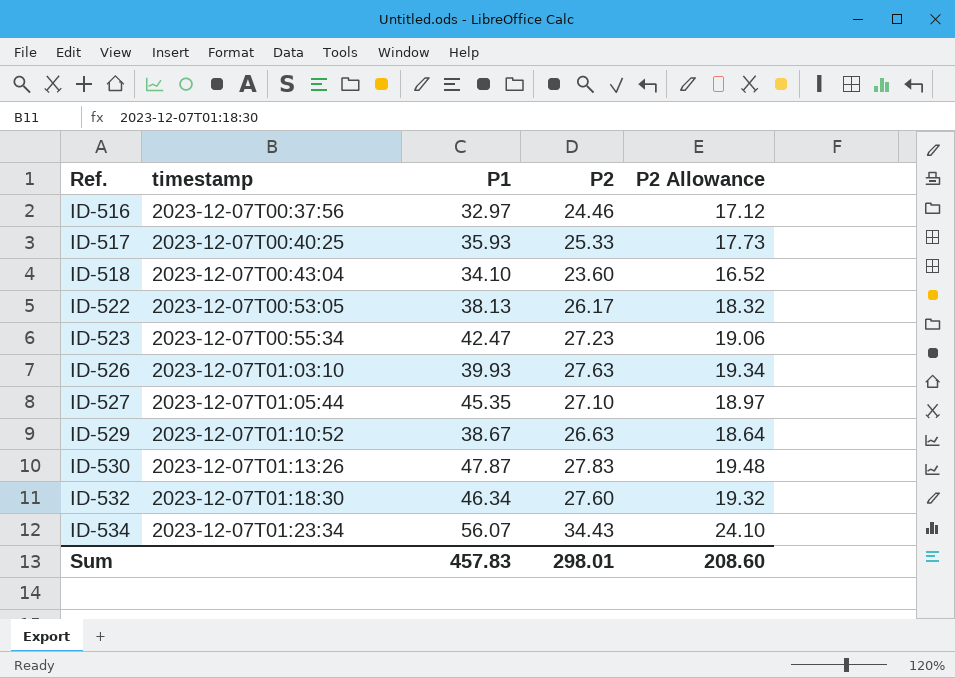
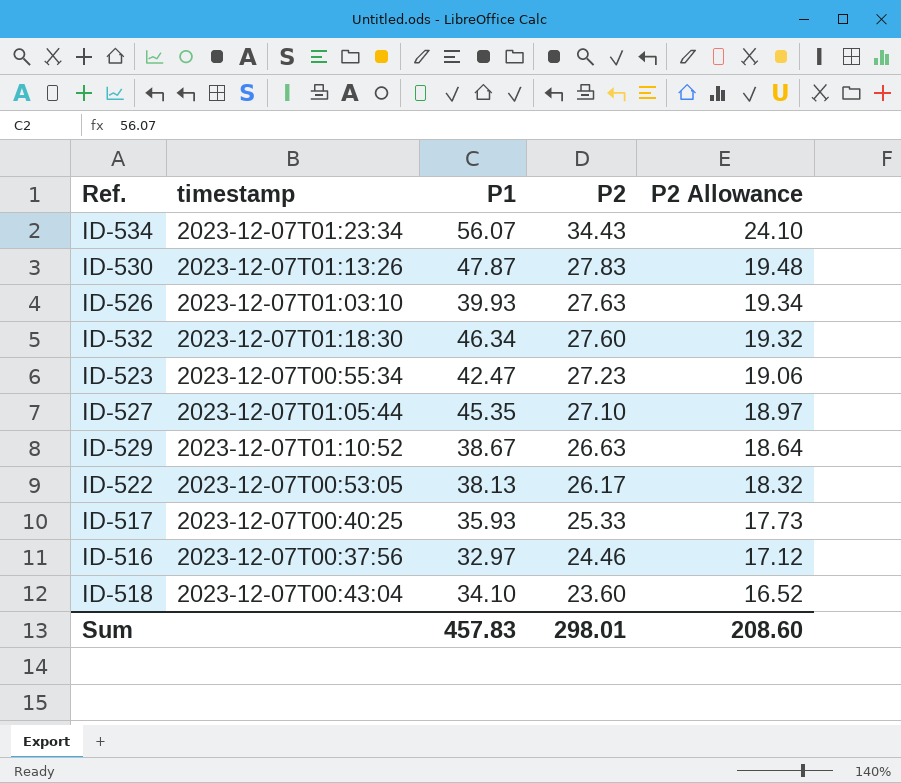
row order: Ref. ascending -> P2 descending

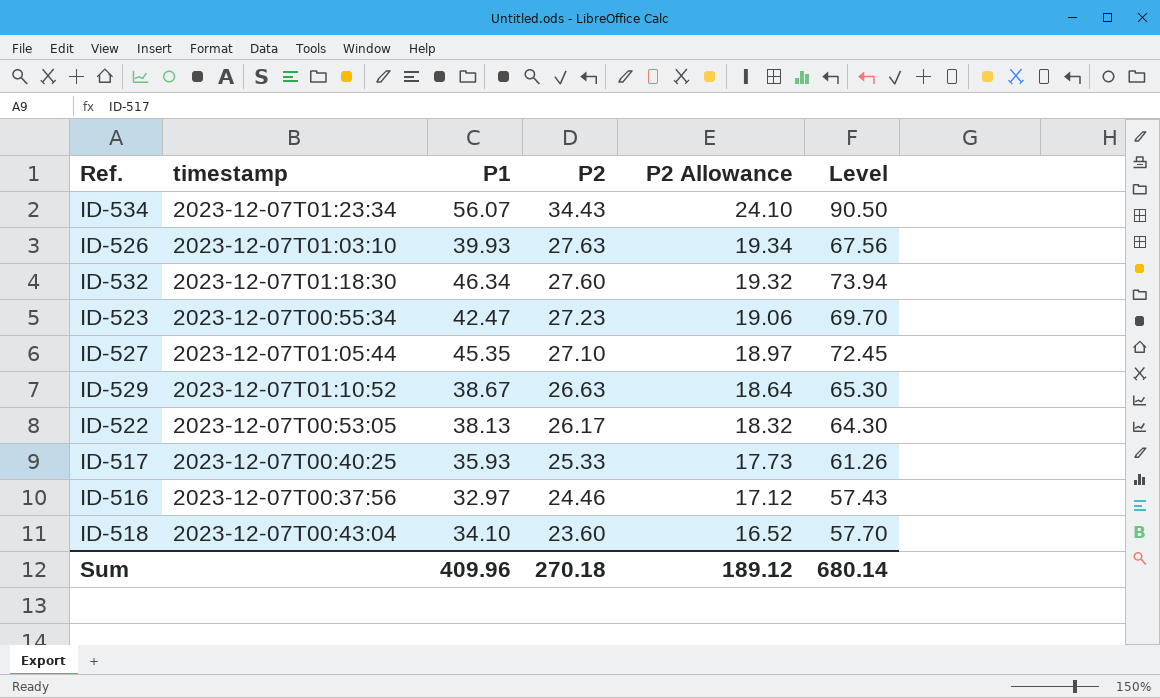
column Level | formula: none -> [P1] + [P2]
row ID-530: 2023-12-07T01:13:26 | 47.87 | 27.83 | 19.48 -> none
Sum | P1: 457.83 -> 409.96
Sum | P2: 298.01 -> 270.18
Sum | P2 Allowance: 208.60 -> 189.12

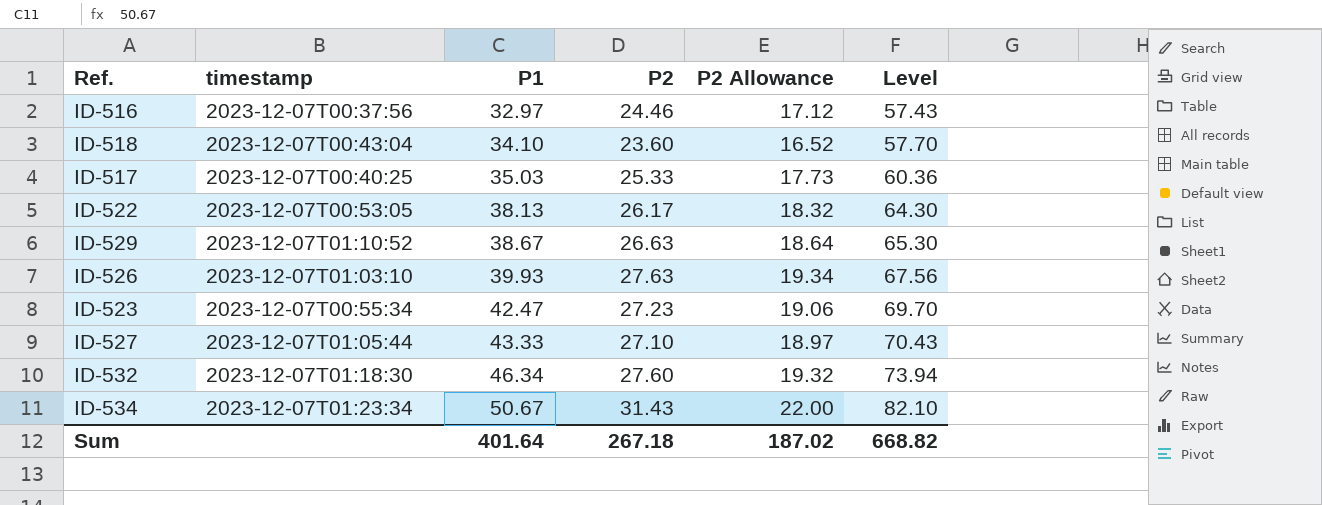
row order: P2 descending -> P1 ascending
ID-517 | P1: 35.93 -> 35.03
ID-517 | Level: 61.26 -> 60.36
ID-527 | P1: 45.35 -> 43.33
ID-527 | Level: 72.45 -> 70.43
ID-534 | P1: 56.07 -> 50.67
ID-534 | P2: 34.43 -> 31.43
ID-534 | P2 Allowance: 24.10 -> 22.00
ID-534 | Level: 90.50 -> 82.10
Sum | P1: 409.96 -> 401.64
Sum | P2: 270.18 -> 267.18
Sum | P2 Allowance: 189.12 -> 187.02
Sum | Level: 680.14 -> 668.82

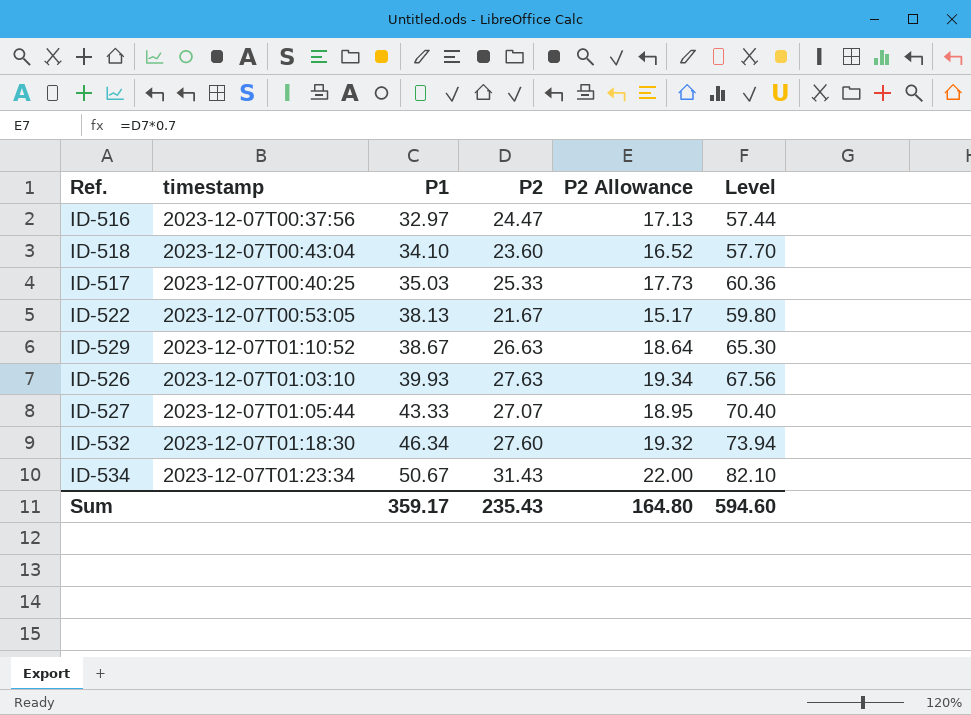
row ID-523: 2023-12-07T00:55:34 | 42.47 | 27.23 | 19.06 | 69.70 -> none
ID-516 | P2: 24.46 -> 24.47
ID-516 | P2 Allowance: 17.12 -> 17.13
ID-516 | Level: 57.43 -> 57.44
ID-522 | P2: 26.17 -> 21.67
ID-522 | P2 Allowance: 18.32 -> 15.17
ID-522 | Level: 64.30 -> 59.80
ID-527 | P2: 27.10 -> 27.07
ID-527 | P2 Allowance: 18.97 -> 18.95
ID-527 | Level: 70.43 -> 70.40
Sum | P1: 401.64 -> 359.17
Sum | P2: 267.18 -> 235.43
Sum | P2 Allowance: 187.02 -> 164.80
Sum | Level: 668.82 -> 594.60

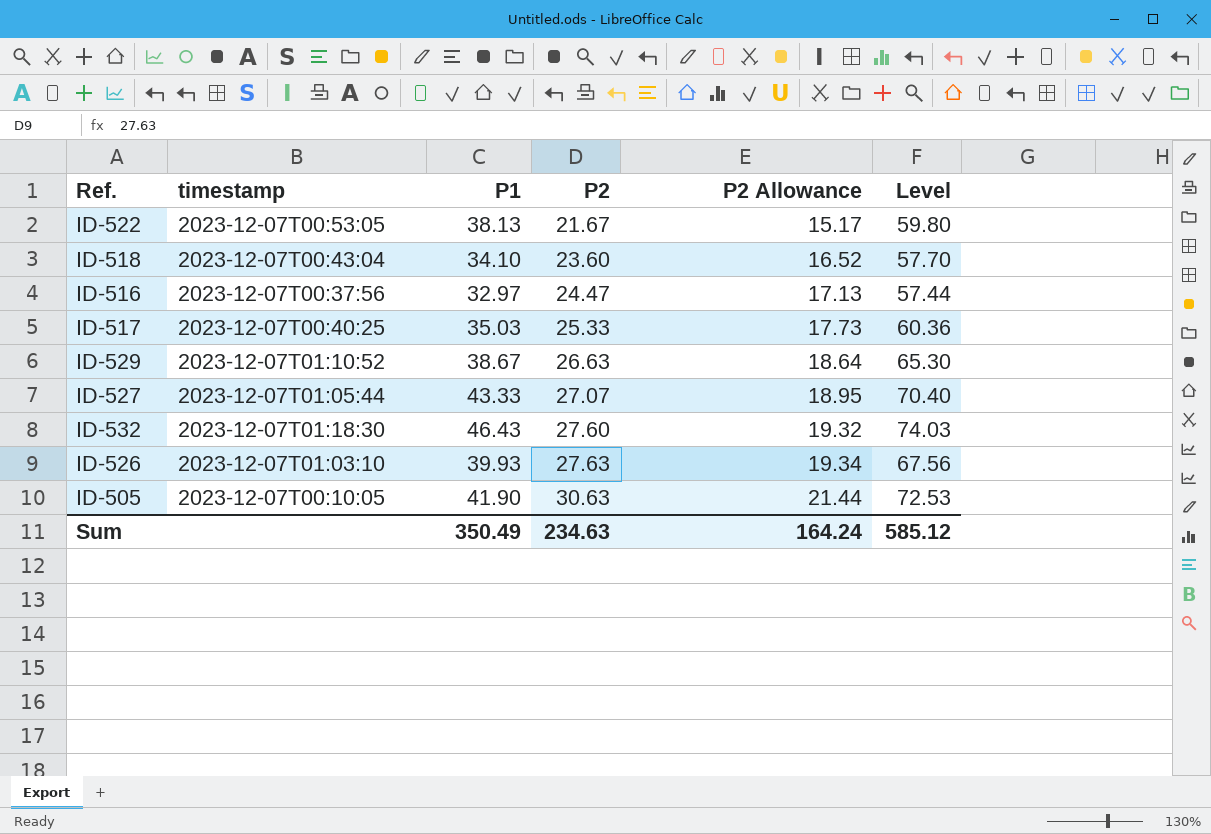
row order: P1 ascending -> P2 ascending
row ID-534: 2023-12-07T01:23:34 | 50.67 | 31.43 | 22.00 | 82.10 -> none
ID-532 | P1: 46.34 -> 46.43
ID-532 | Level: 73.94 -> 74.03
row ID-505: none -> 2023-12-07T00:10:05 | 41.90 | 30.63 | 21.44 | 72.53
Sum | P1: 359.17 -> 350.49
Sum | P2: 235.43 -> 234.63
Sum | P2 Allowance: 164.80 -> 164.24
Sum | Level: 594.60 -> 585.12

